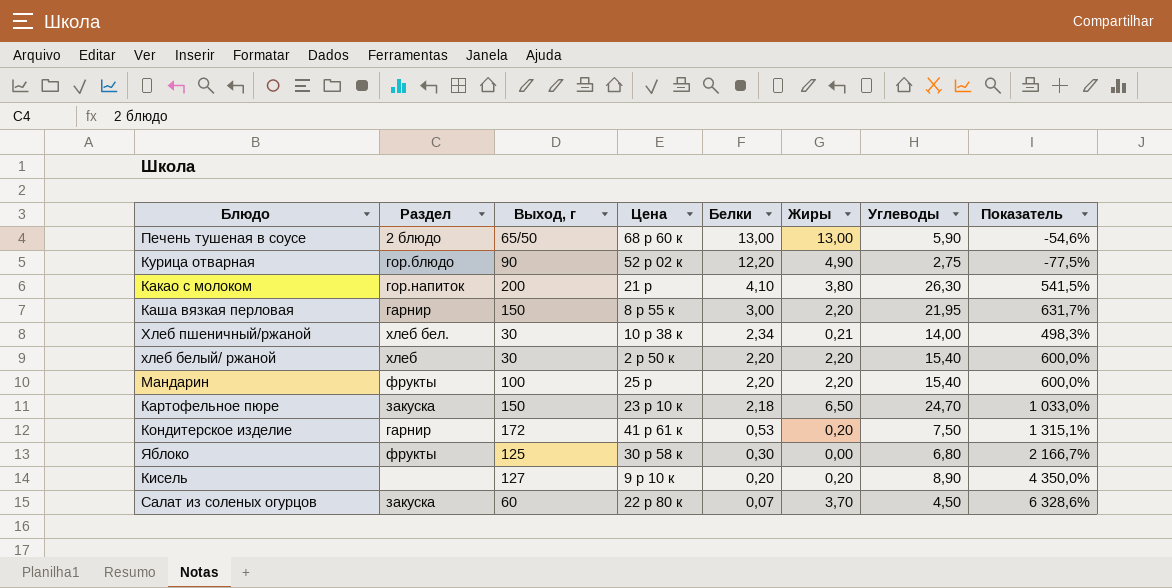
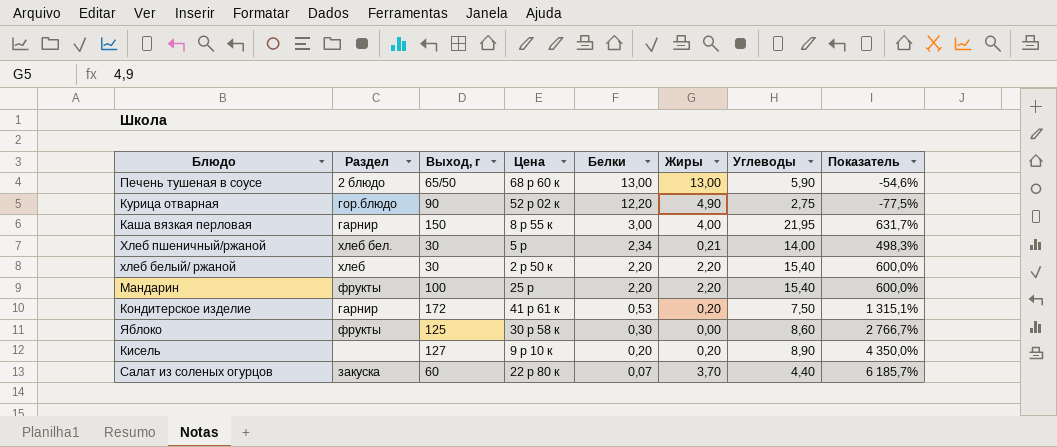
row Какао с молоком: гор.напиток | 200 | 21 р | 4,10 | 3,80 | 26,30 | 541,5% -> none
row Картофельное пюре: закуска | 150 | 23 р 10 к | 2,18 | 6,50 | 24,70 | 1 033,0% -> none
Каша вязкая перловая | Жиры: 2,20 -> 4,00
Хлеб пшеничный/ржаной | Цена: 10 р 38 к -> 5 р
Яблоко | Углеводы: 6,80 -> 8,60
Яблоко | Показатель: 2 166,7% -> 2 766,7%
Салат из соленых огурцов | Углеводы: 4,50 -> 4,40
Салат из соленых огурцов | Показатель: 6 328,6% -> 6 185,7%

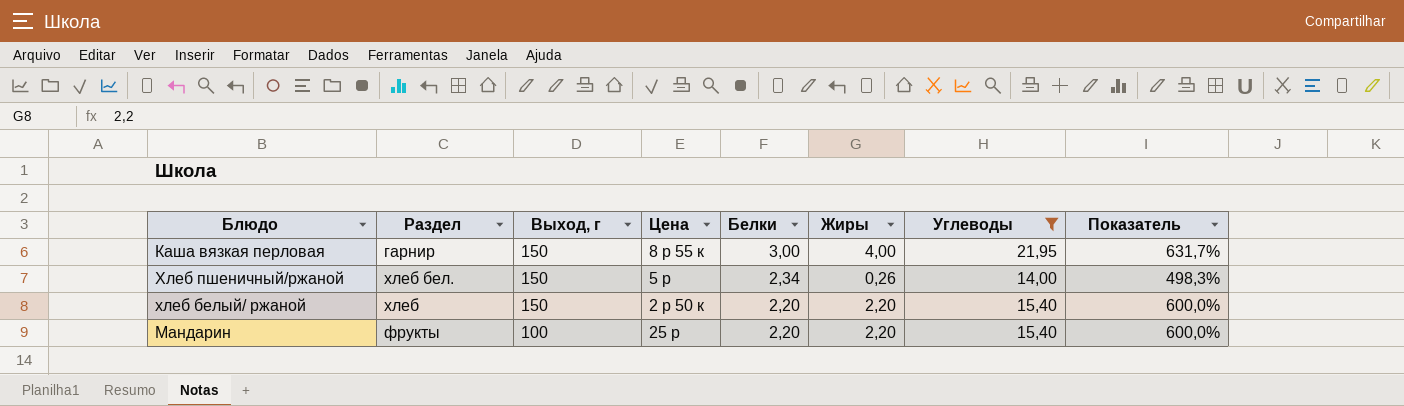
filter: none -> Углеводы >= 14,00
Хлеб пшеничный/ржаной | Выход, г: 30 -> 150
Хлеб пшеничный/ржаной | Жиры: 0,21 -> 0,26
хлеб белый/ ржаной | Выход, г: 30 -> 150

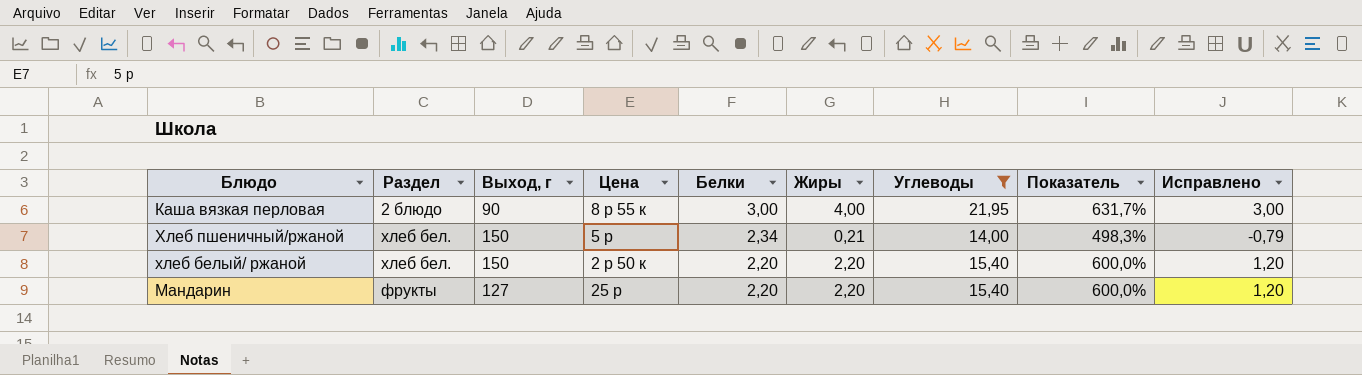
column Исправлено | formula: none -> [Жиры] - 1
Каша вязкая перловая | Раздел: гарнир -> 2 блюдо
Каша вязкая перловая | Выход, г: 150 -> 90
Хлеб пшеничный/ржаной | Жиры: 0,26 -> 0,21
хлеб белый/ ржаной | Раздел: хлеб -> хлеб бел.
Мандарин | Выход, г: 100 -> 127

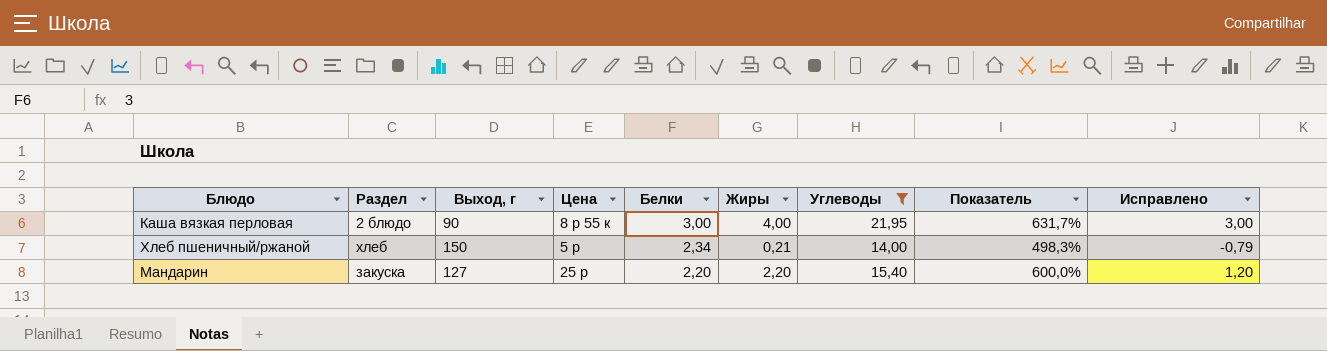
row хлеб белый/ ржаной: хлеб бел. | 150 | 2 р 50 к | 2,20 | 2,20 | 15,40 | 600,0% | 1,20 -> none
Хлеб пшеничный/ржаной | Раздел: хлеб бел. -> хлеб
Мандарин | Раздел: фрукты -> закуска

